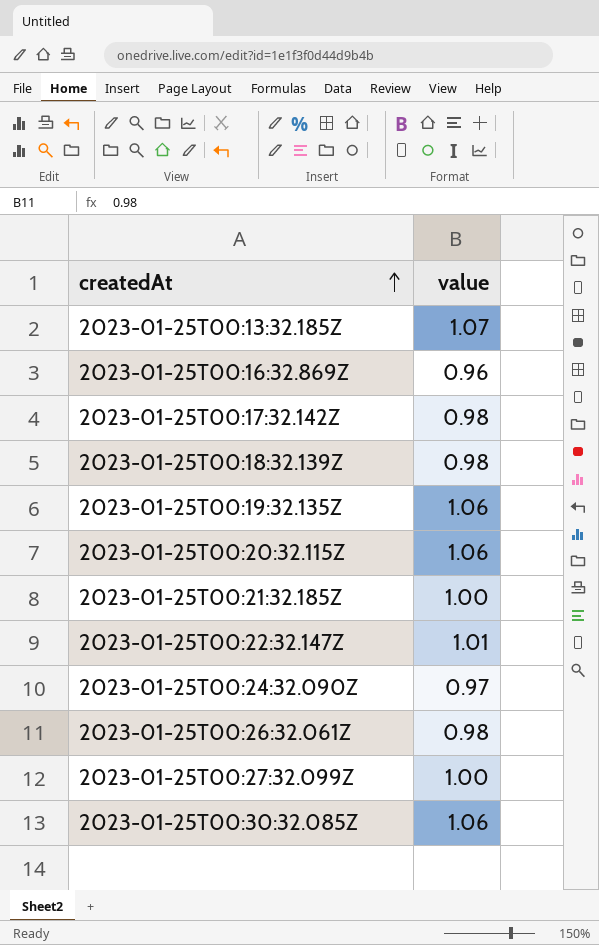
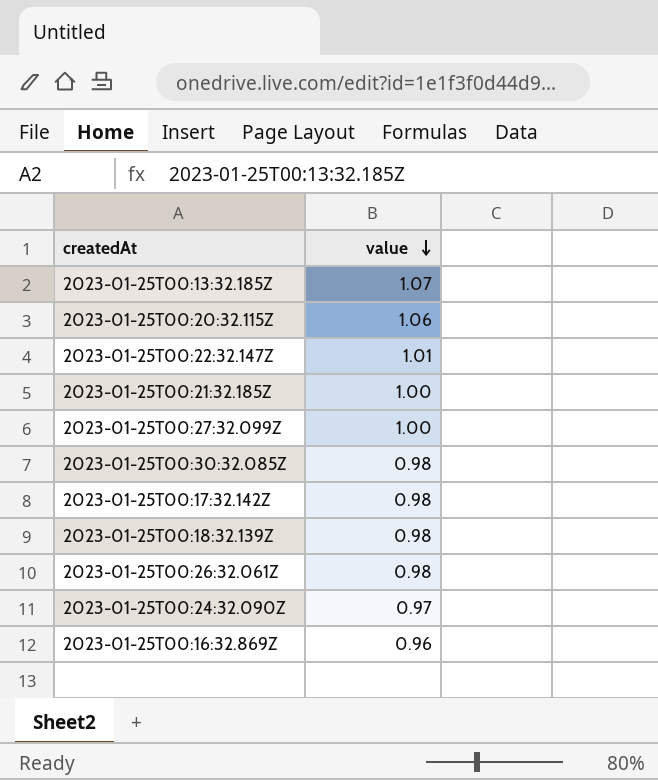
row order: createdAt ascending -> value descending
row 2023-01-25T00:19:32.135Z: 1.06 -> none
2023-01-25T00:30:32.085Z | value: 1.06 -> 0.98

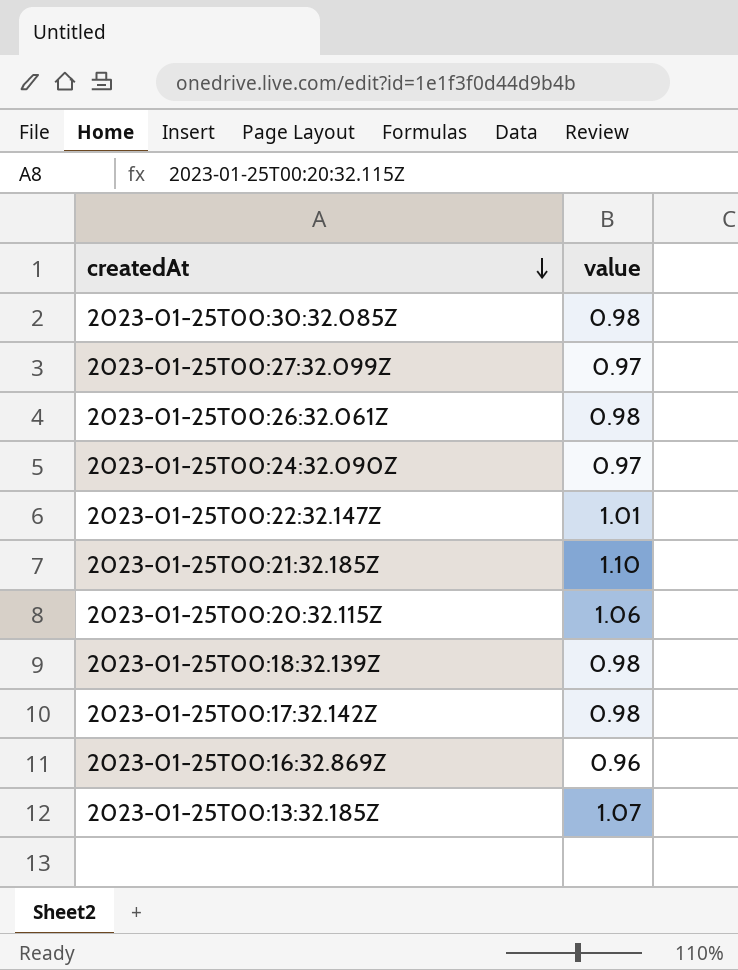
row order: value descending -> createdAt descending
2023-01-25T00:27:32.099Z | value: 1.00 -> 0.97
2023-01-25T00:21:32.185Z | value: 1.00 -> 1.10

